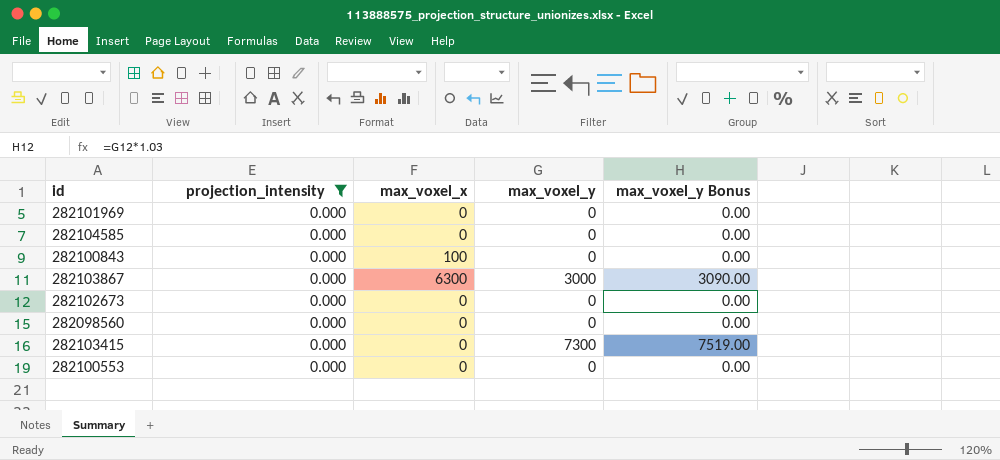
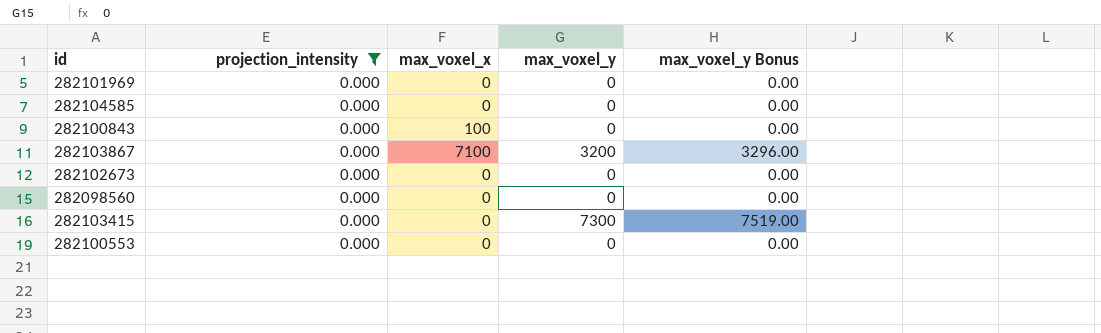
282103867 | max_voxel_x: 6300 -> 7100
282103867 | max_voxel_y: 3000 -> 3200
282103867 | max_voxel_y Bonus: 3090.00 -> 3296.00

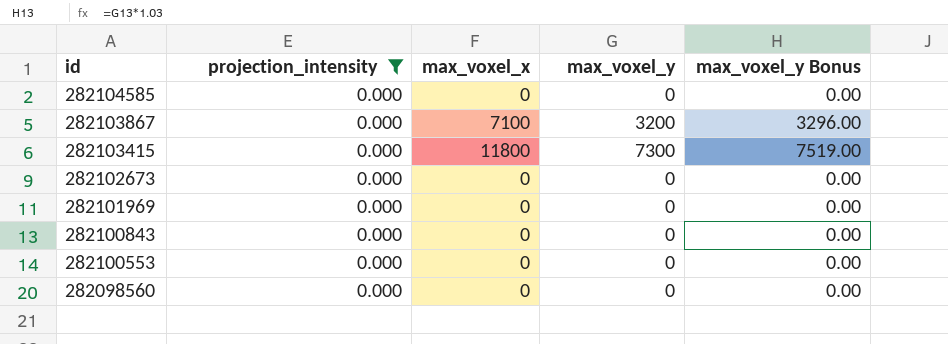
row order: none -> id descending
282103415 | max_voxel_x: 0 -> 11800
282100843 | max_voxel_x: 100 -> 0

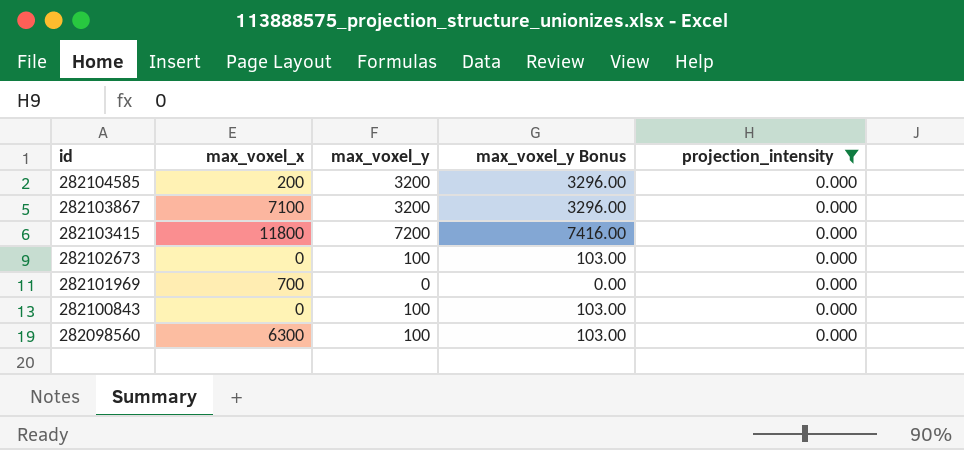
column projection_intensity | position: 2 -> 5
row 282100553: 0.000 | 0 | 0 | 0.00 -> none
282104585 | max_voxel_x: 0 -> 200
282104585 | max_voxel_y: 0 -> 3200
282104585 | max_voxel_y Bonus: 0.00 -> 3296.00
282103415 | max_voxel_y: 7300 -> 7200
282103415 | max_voxel_y Bonus: 7519.00 -> 7416.00
282102673 | max_voxel_y: 0 -> 100
282102673 | max_voxel_y Bonus: 0.00 -> 103.00
282101969 | max_voxel_x: 0 -> 700
282100843 | max_voxel_y: 0 -> 100
282100843 | max_voxel_y Bonus: 0.00 -> 103.00
282098560 | max_voxel_x: 0 -> 6300
282098560 | max_voxel_y: 0 -> 100
282098560 | max_voxel_y Bonus: 0.00 -> 103.00

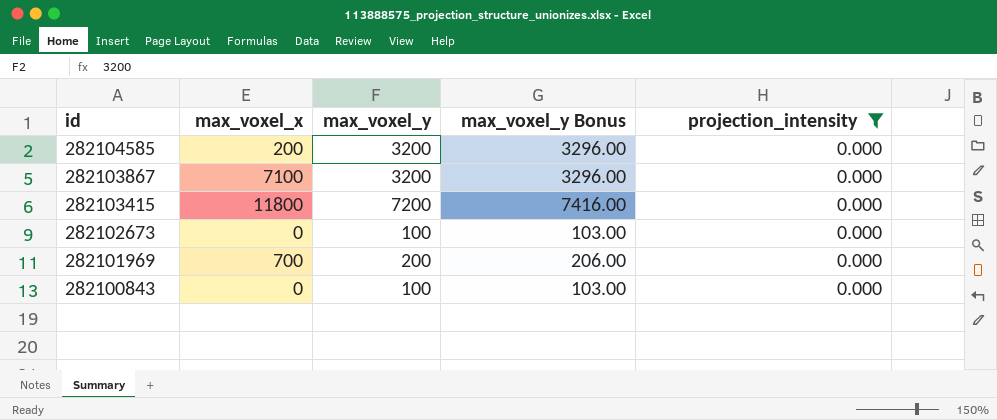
row 282098560: 6300 | 100 | 103.00 | 0.000 -> none
282101969 | max_voxel_y: 0 -> 200
282101969 | max_voxel_y Bonus: 0.00 -> 206.00

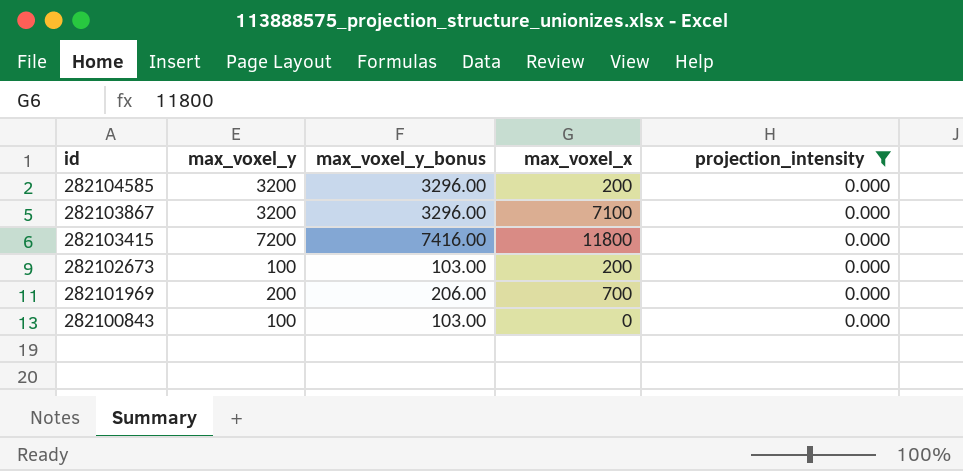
column name: max_voxel_y Bonus -> max_voxel_y_bonus
column max_voxel_x | position: 2 -> 4
282102673 | max_voxel_x: 0 -> 200

